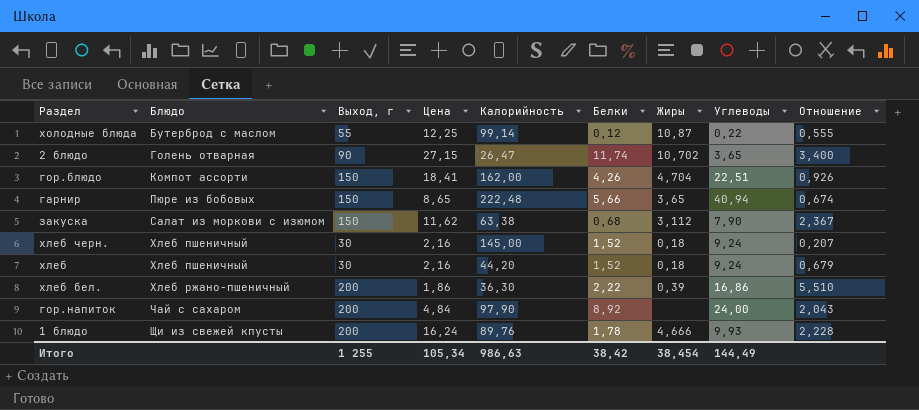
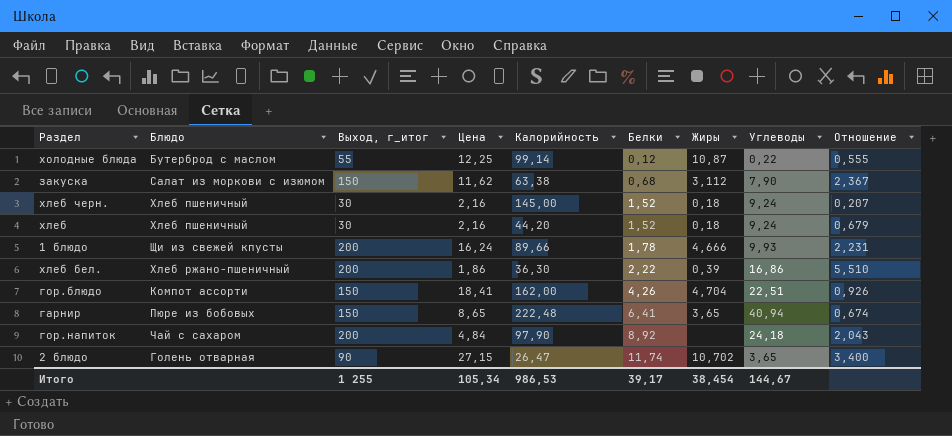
row order: Блюдо ascending -> Белки ascending
column name: Выход, г -> Выход, г_итог
1 блюдо | Калорийность: 89,76 -> 89,66
1 блюдо | Отношение: 2,228 -> 2,231
гарнир | Белки: 5,66 -> 6,41
гор.напиток | Углеводы: 24,00 -> 24,18
Итого | Калорийность: 986,63 -> 986,53
Итого | Белки: 38,42 -> 39,17
Итого | Углеводы: 144,49 -> 144,67

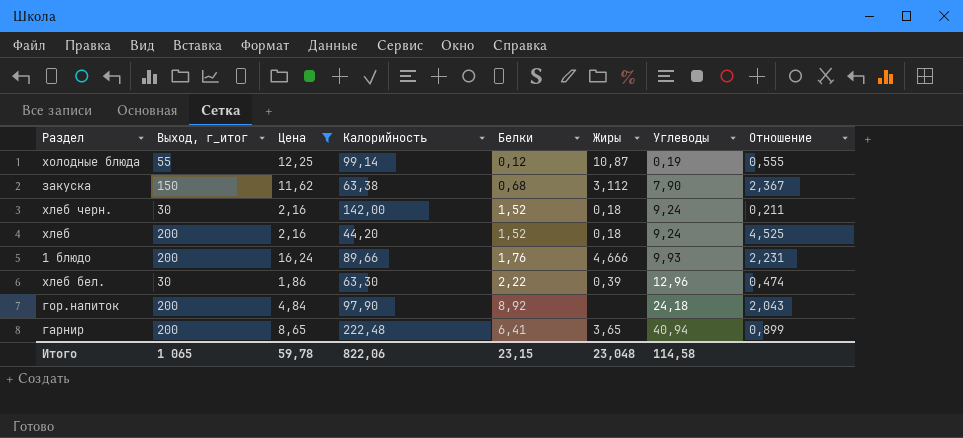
filter: none -> Цена <= 16,24
row order: Белки ascending -> Углеводы ascending
column Блюдо | position: 2 -> none
холодные блюда | Углеводы: 0,22 -> 0,19
хлеб черн. | Калорийность: 145,00 -> 142,00
хлеб черн. | Отношение: 0,207 -> 0,211
хлеб | Выход, г_итог: 30 -> 200
хлеб | Отношение: 0,679 -> 4,525
1 блюдо | Белки: 1,78 -> 1,76
хлеб бел. | Выход, г_итог: 200 -> 30
хлеб бел. | Калорийность: 36,30 -> 63,30
хлеб бел. | Углеводы: 16,86 -> 12,96
хлеб бел. | Отношение: 5,510 -> 0,474
гарнир | Выход, г_итог: 150 -> 200
гарнир | Отношение: 0,674 -> 0,899
Итого | Выход, г_итог: 1 255 -> 1 065
Итого | Цена: 105,34 -> 59,78
Итого | Калорийность: 986,53 -> 822,06
Итого | Белки: 39,17 -> 23,15
Итого | Жиры: 38,454 -> 23,048
Итого | Углеводы: 144,67 -> 114,58

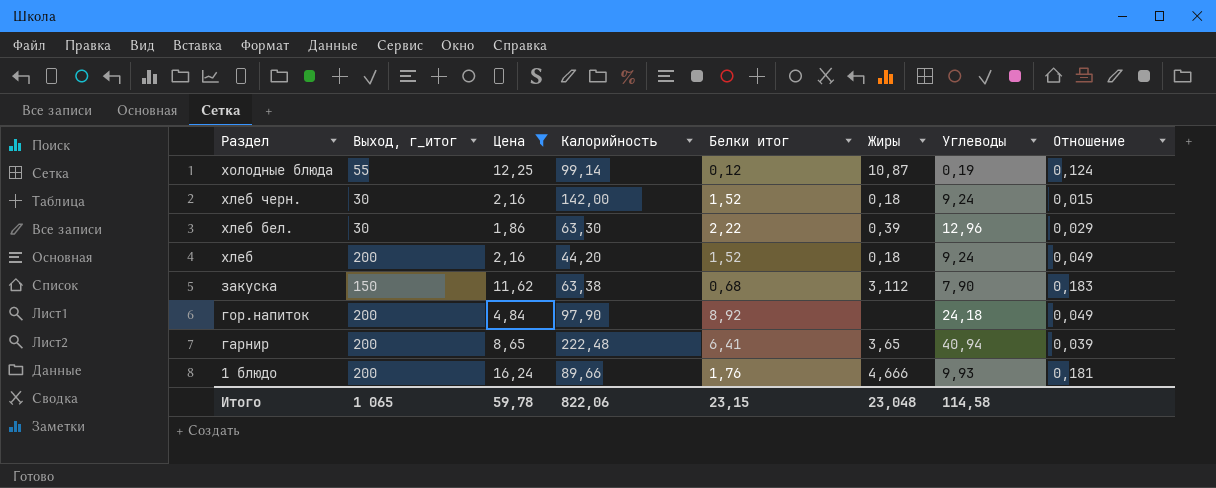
row order: Углеводы ascending -> Раздел descending
column name: Белки -> Белки итог
column Отношение | formula: [Выход, г_итог] / [Калорийность] -> [Цена] / [Калорийность]

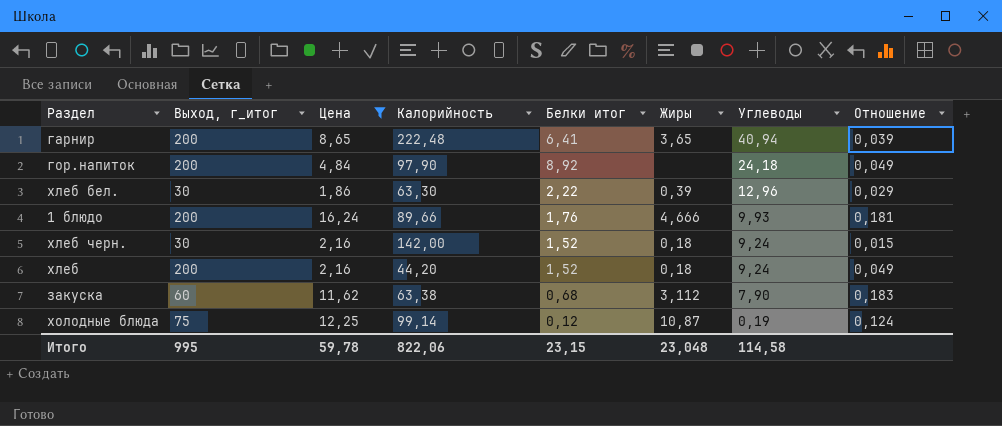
row order: Раздел descending -> Углеводы descending
закуска | Выход, г_итог: 150 -> 60
холодные блюда | Выход, г_итог: 55 -> 75
Итого | Выход, г_итог: 1 065 -> 995

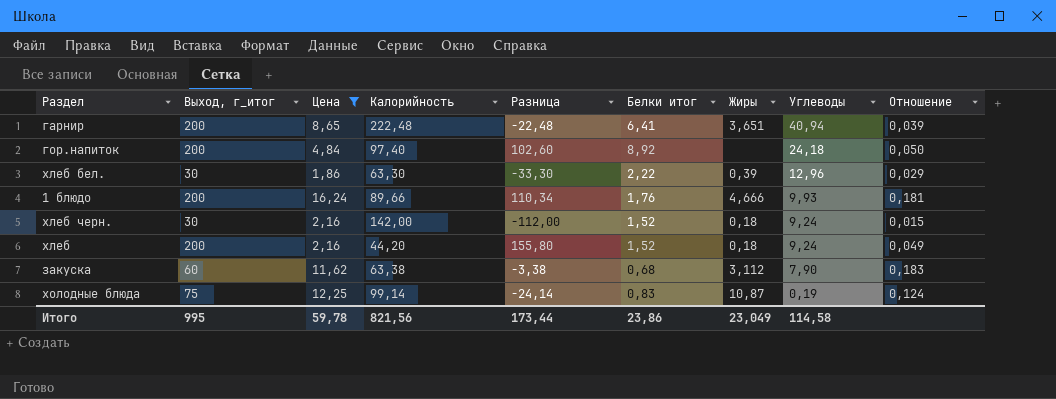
column Разница | formula: none -> [Выход, г_итог] - [Калорийность]
гарнир | Жиры: 3,65 -> 3,651
гор.напиток | Калорийность: 97,90 -> 97,40
гор.напиток | Отношение: 0,049 -> 0,050
холодные блюда | Белки итог: 0,12 -> 0,83
Итого | Калорийность: 822,06 -> 821,56
Итого | Белки итог: 23,15 -> 23,86
Итого | Жиры: 23,048 -> 23,049

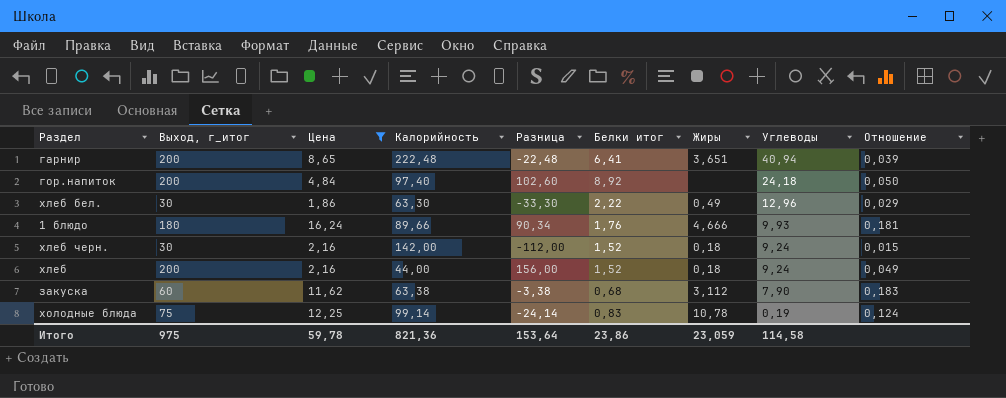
хлеб бел. | Жиры: 0,39 -> 0,49
1 блюдо | Выход, г_итог: 200 -> 180
1 блюдо | Разница: 110,34 -> 90,34
хлеб | Калорийность: 44,20 -> 44,00
хлеб | Разница: 155,80 -> 156,00
холодные блюда | Жиры: 10,87 -> 10,78
Итого | Выход, г_итог: 995 -> 975
Итого | Калорийность: 821,56 -> 821,36
Итого | Разница: 173,44 -> 153,64
Итого | Жиры: 23,049 -> 23,059

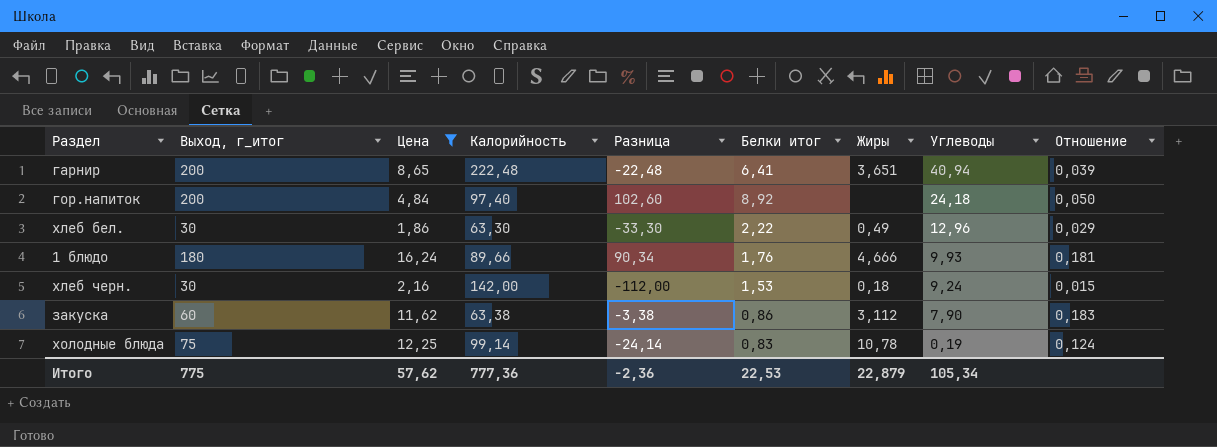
row хлеб: 200 | 2,16 | 44,00 | 156,00 | 1,52 | 0,18 | 9,24 | 0,049 -> none
хлеб черн. | Белки итог: 1,52 -> 1,53
закуска | Белки итог: 0,68 -> 0,86
Итого | Выход, г_итог: 975 -> 775
Итого | Цена: 59,78 -> 57,62
Итого | Калорийность: 821,36 -> 777,36
Итого | Разница: 153,64 -> -2,36
Итого | Белки итог: 23,86 -> 22,53
Итого | Жиры: 23,059 -> 22,879
Итого | Углеводы: 114,58 -> 105,34

